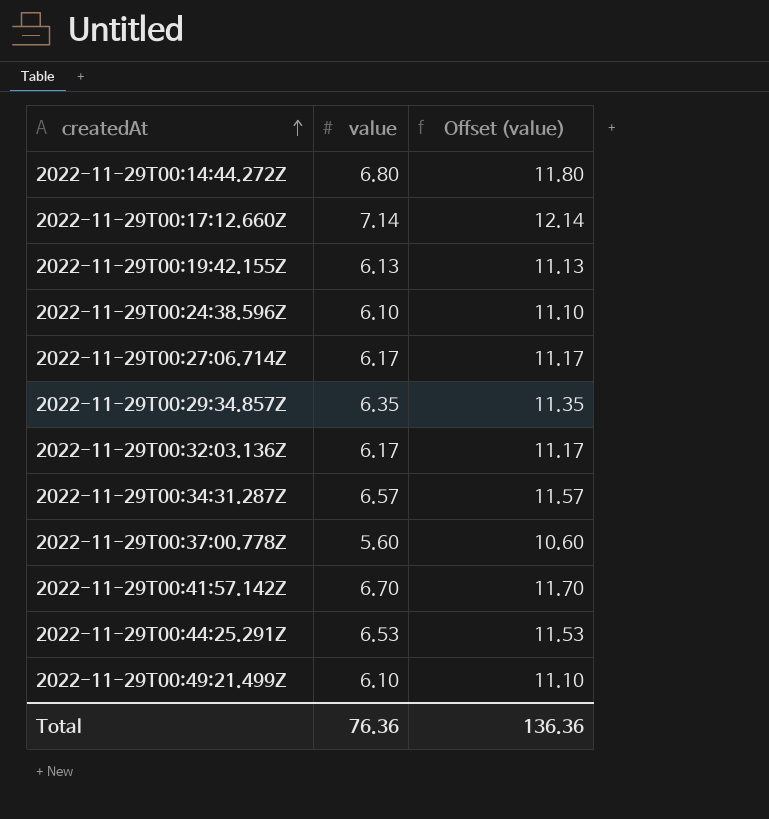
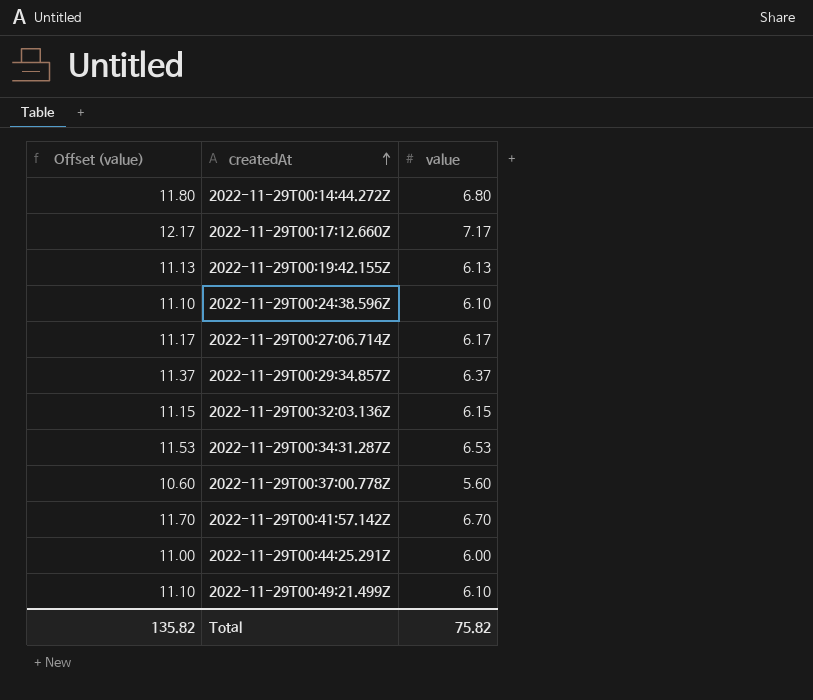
column Offset (value) | position: 3 -> 1
2022-11-29T00:17:12.660Z | Offset (value): 12.14 -> 12.17
2022-11-29T00:17:12.660Z | value: 7.14 -> 7.17
2022-11-29T00:29:34.857Z | Offset (value): 11.35 -> 11.37
2022-11-29T00:29:34.857Z | value: 6.35 -> 6.37
2022-11-29T00:32:03.136Z | Offset (value): 11.17 -> 11.15
2022-11-29T00:32:03.136Z | value: 6.17 -> 6.15
2022-11-29T00:34:31.287Z | Offset (value): 11.57 -> 11.53
2022-11-29T00:34:31.287Z | value: 6.57 -> 6.53
2022-11-29T00:44:25.291Z | Offset (value): 11.53 -> 11.00
2022-11-29T00:44:25.291Z | value: 6.53 -> 6.00
Total | Offset (value): 136.36 -> 135.82
Total | value: 76.36 -> 75.82

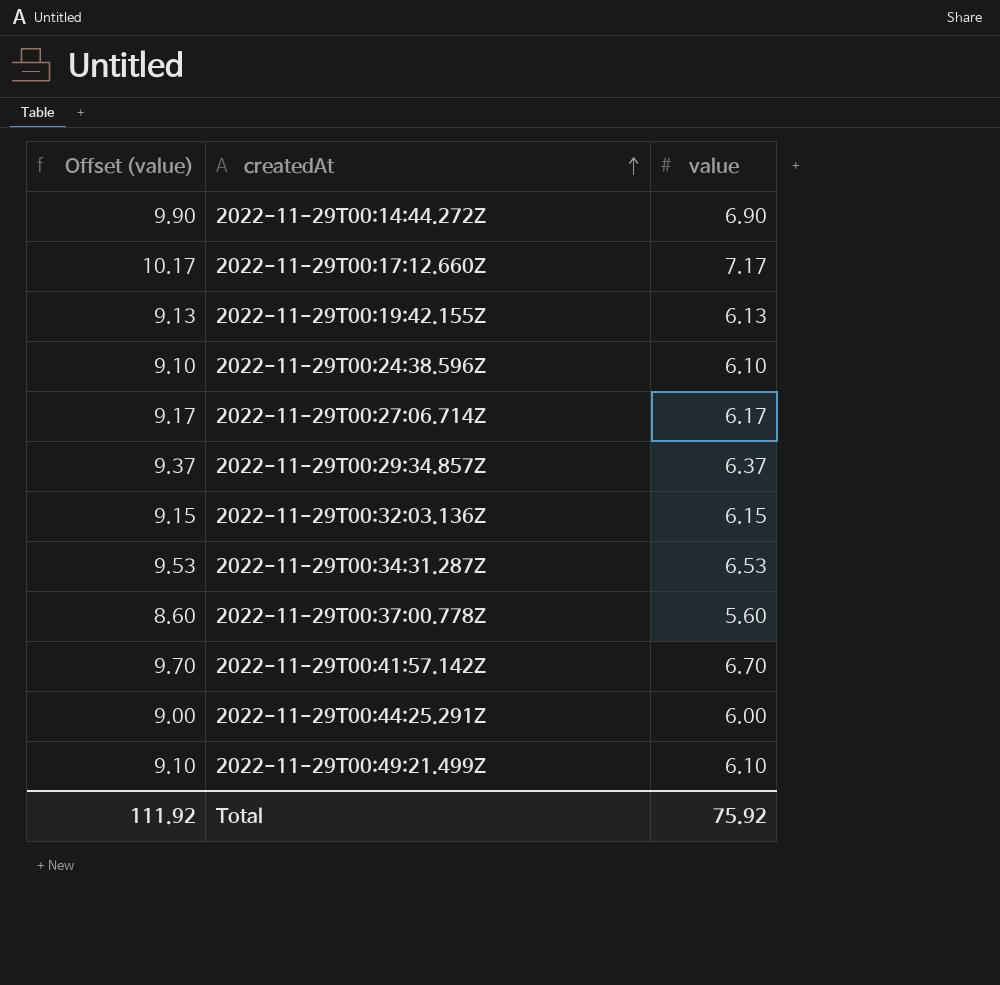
column Offset (value) | formula: [value] + 5 -> [value] + 3
2022-11-29T00:14:44.272Z | value: 6.80 -> 6.90
Total | Offset (value): 135.82 -> 111.92
Total | value: 75.82 -> 75.92

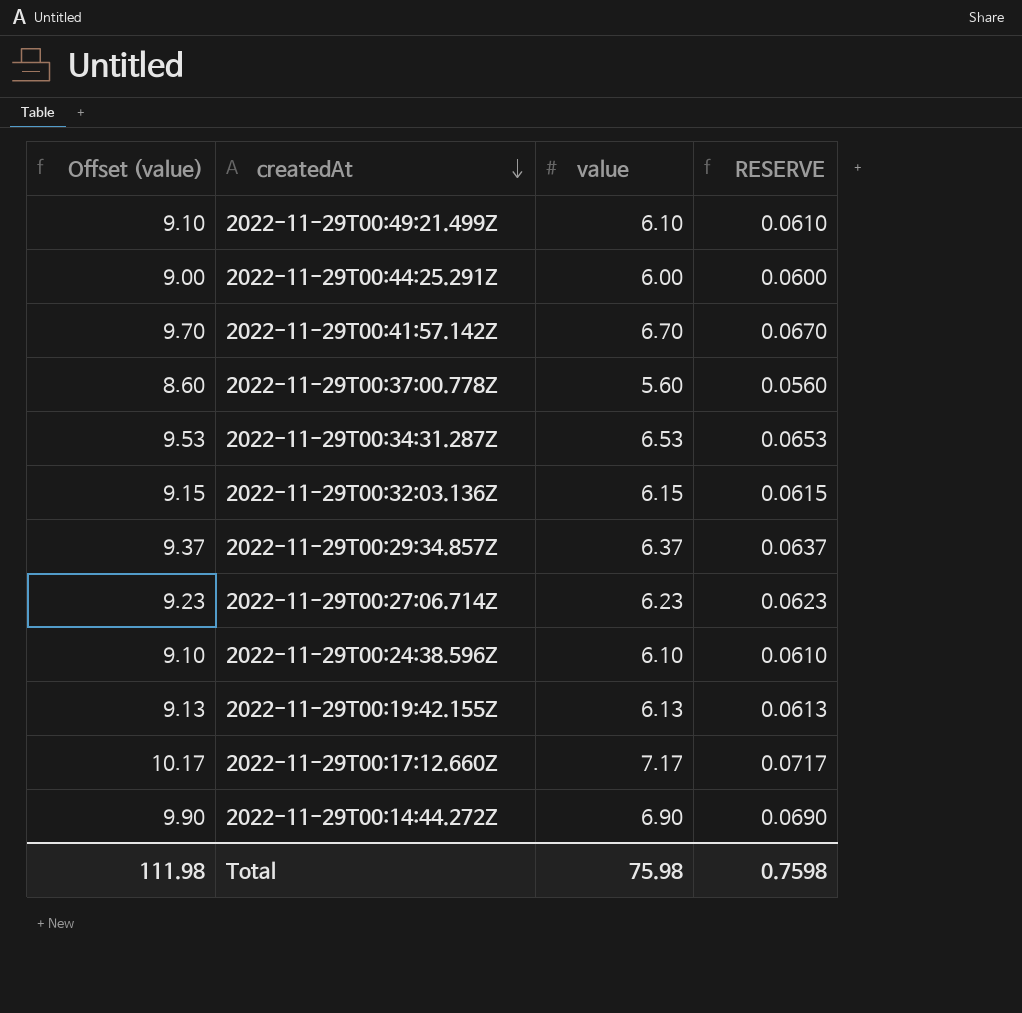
row order: createdAt ascending -> createdAt descending
column RESERVE | formula: none -> [value] * 0.01
2022-11-29T00:27:06.714Z | Offset (value): 9.17 -> 9.23
2022-11-29T00:27:06.714Z | value: 6.17 -> 6.23
Total | Offset (value): 111.92 -> 111.98
Total | value: 75.92 -> 75.98

